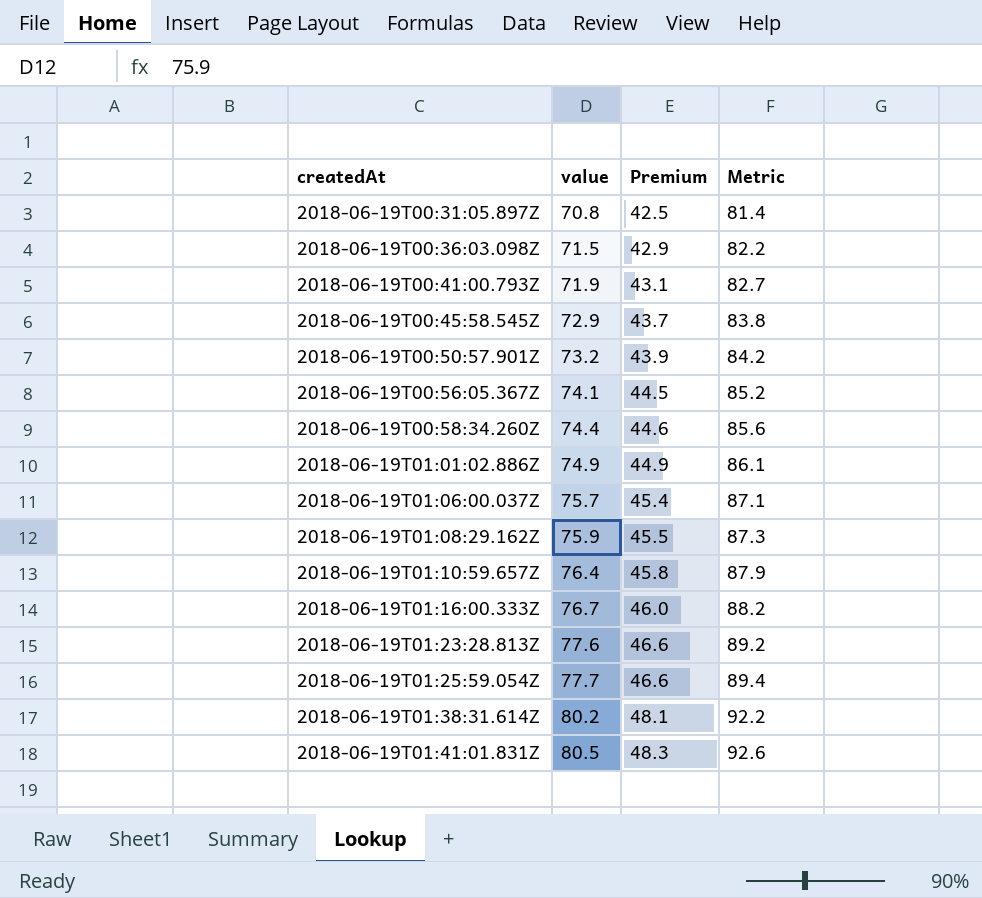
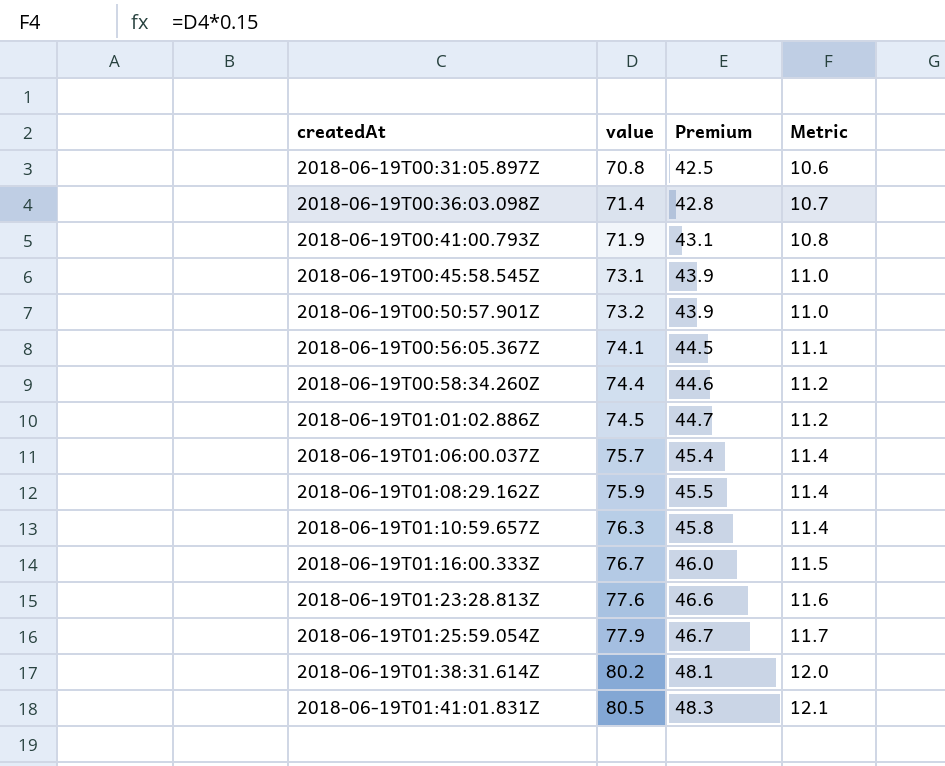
column Metric | formula: [value] * 1.15 -> [value] * 0.15
2018-06-19T00:36:03.098Z | value: 71.5 -> 71.4
2018-06-19T00:36:03.098Z | Premium: 42.9 -> 42.8
2018-06-19T00:45:58.545Z | value: 72.9 -> 73.1
2018-06-19T00:45:58.545Z | Premium: 43.7 -> 43.9
2018-06-19T01:01:02.886Z | value: 74.9 -> 74.5
2018-06-19T01:01:02.886Z | Premium: 44.9 -> 44.7
2018-06-19T01:10:59.657Z | value: 76.4 -> 76.3
2018-06-19T01:25:59.054Z | value: 77.7 -> 77.9
2018-06-19T01:25:59.054Z | Premium: 46.6 -> 46.7

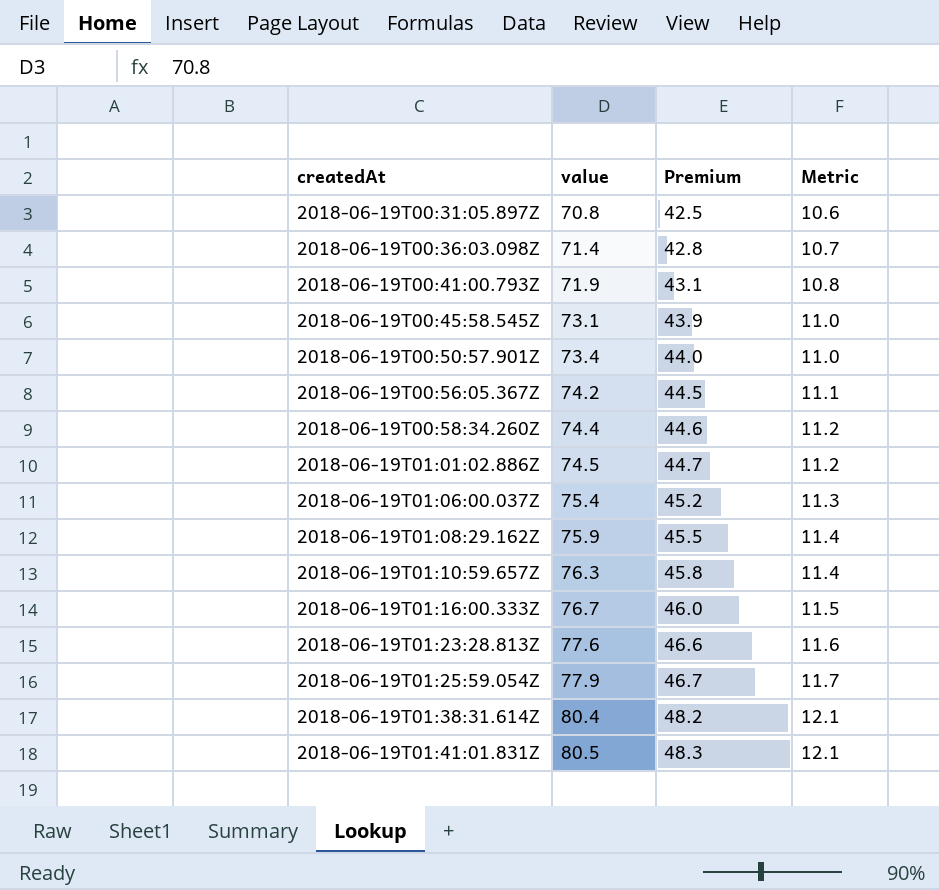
2018-06-19T00:50:57.901Z | value: 73.2 -> 73.4
2018-06-19T00:50:57.901Z | Premium: 43.9 -> 44.0
2018-06-19T00:56:05.367Z | value: 74.1 -> 74.2
2018-06-19T01:06:00.037Z | value: 75.7 -> 75.4
2018-06-19T01:06:00.037Z | Premium: 45.4 -> 45.2
2018-06-19T01:06:00.037Z | Metric: 11.4 -> 11.3
2018-06-19T01:38:31.614Z | value: 80.2 -> 80.4
2018-06-19T01:38:31.614Z | Premium: 48.1 -> 48.2
2018-06-19T01:38:31.614Z | Metric: 12.0 -> 12.1

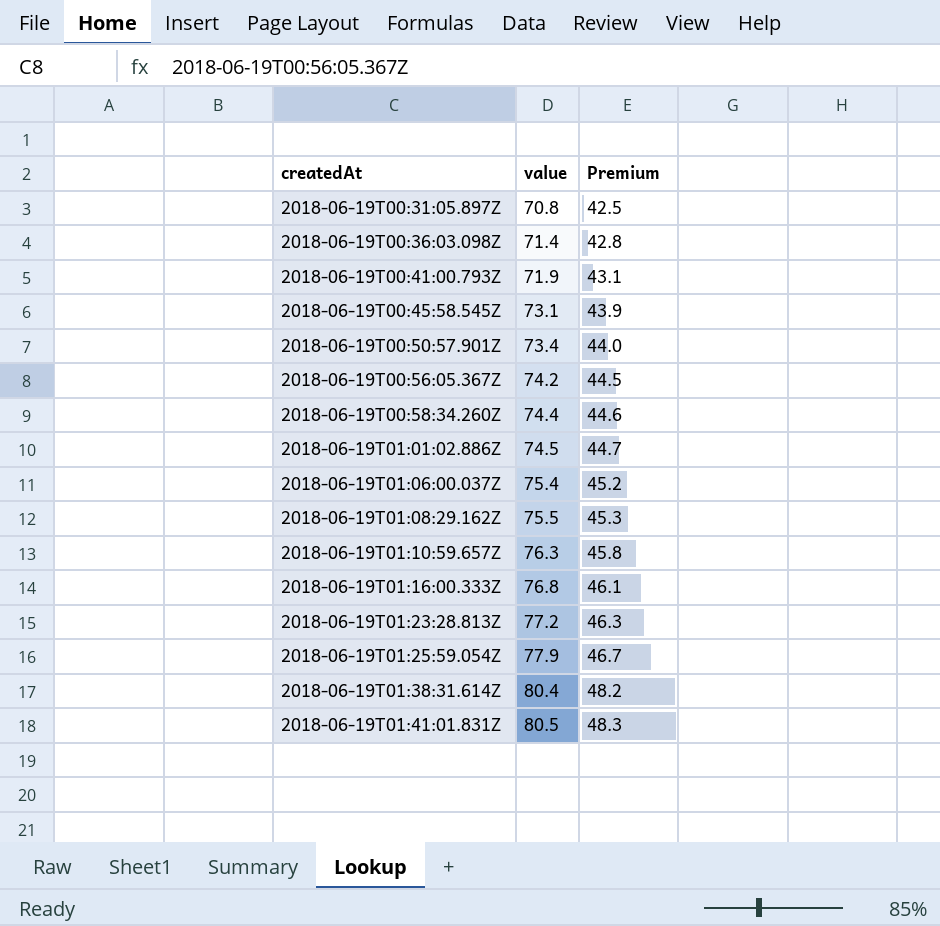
column Metric | formula: [value] * 0.15 -> none
2018-06-19T01:08:29.162Z | value: 75.9 -> 75.5
2018-06-19T01:08:29.162Z | Premium: 45.5 -> 45.3
2018-06-19T01:16:00.333Z | value: 76.7 -> 76.8
2018-06-19T01:16:00.333Z | Premium: 46.0 -> 46.1
2018-06-19T01:23:28.813Z | value: 77.6 -> 77.2
2018-06-19T01:23:28.813Z | Premium: 46.6 -> 46.3

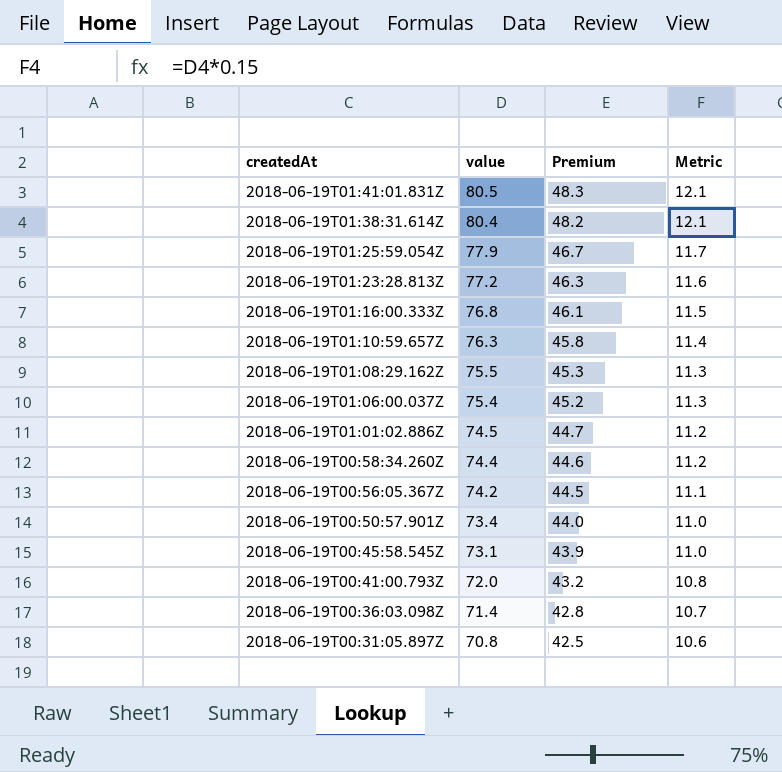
row order: createdAt ascending -> createdAt descending
column Metric | formula: none -> [value] * 0.15
2018-06-19T00:41:00.793Z | value: 71.9 -> 72.0
2018-06-19T00:41:00.793Z | Premium: 43.1 -> 43.2

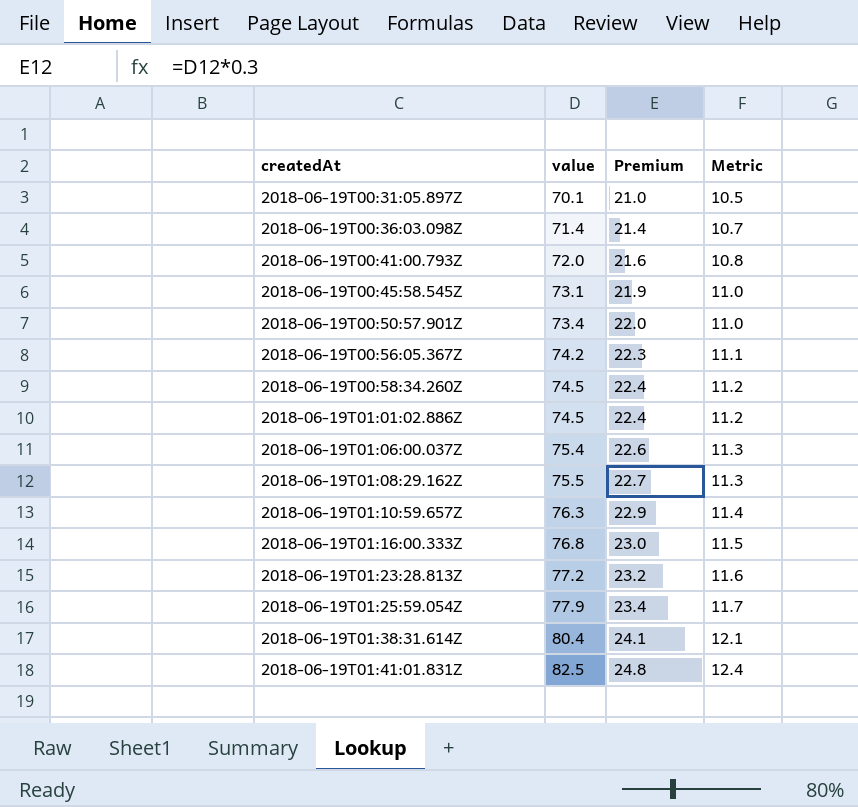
row order: createdAt descending -> createdAt ascending
column Premium | formula: [value] * 0.6 -> [value] * 0.3
2018-06-19T00:31:05.897Z | value: 70.8 -> 70.1
2018-06-19T00:31:05.897Z | Metric: 10.6 -> 10.5
2018-06-19T00:58:34.260Z | value: 74.4 -> 74.5
2018-06-19T01:41:01.831Z | value: 80.5 -> 82.5
2018-06-19T01:41:01.831Z | Metric: 12.1 -> 12.4

